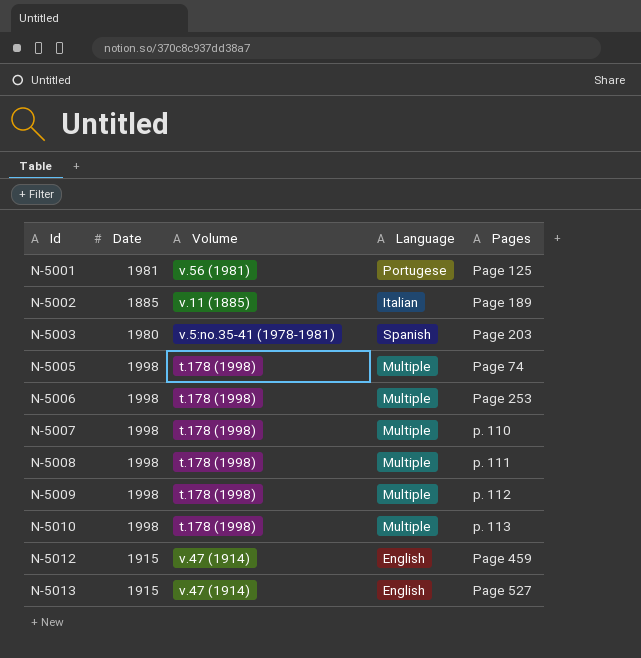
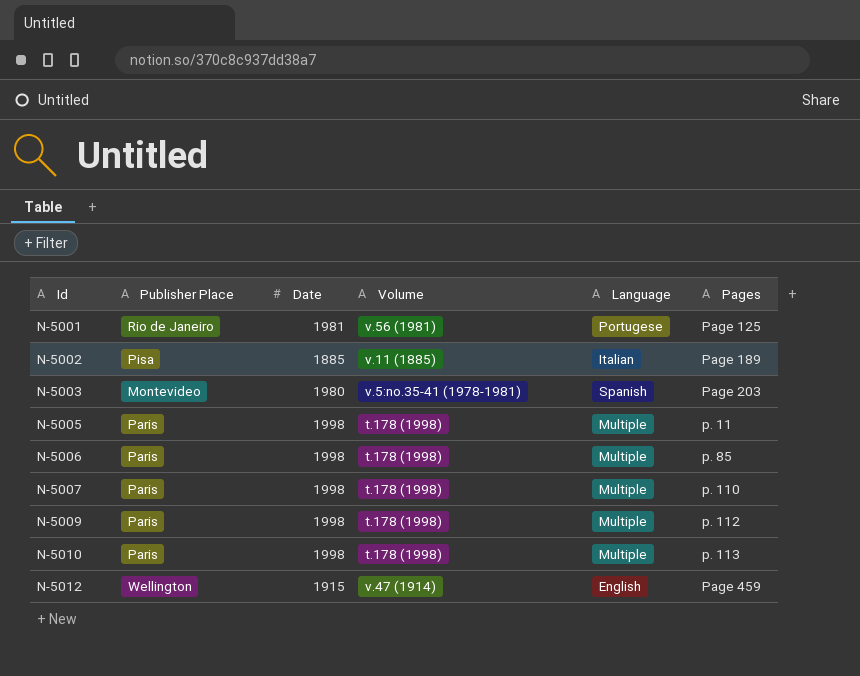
column Publisher Place | position: none -> 2
row N-5008: 1998 | t.178 (1998) | Multiple | p. 111 -> none
row N-5013: 1915 | v.47 (1914) | English | Page 527 -> none
N-5005 | Pages: Page 74 -> p. 11
N-5006 | Pages: Page 253 -> p. 85

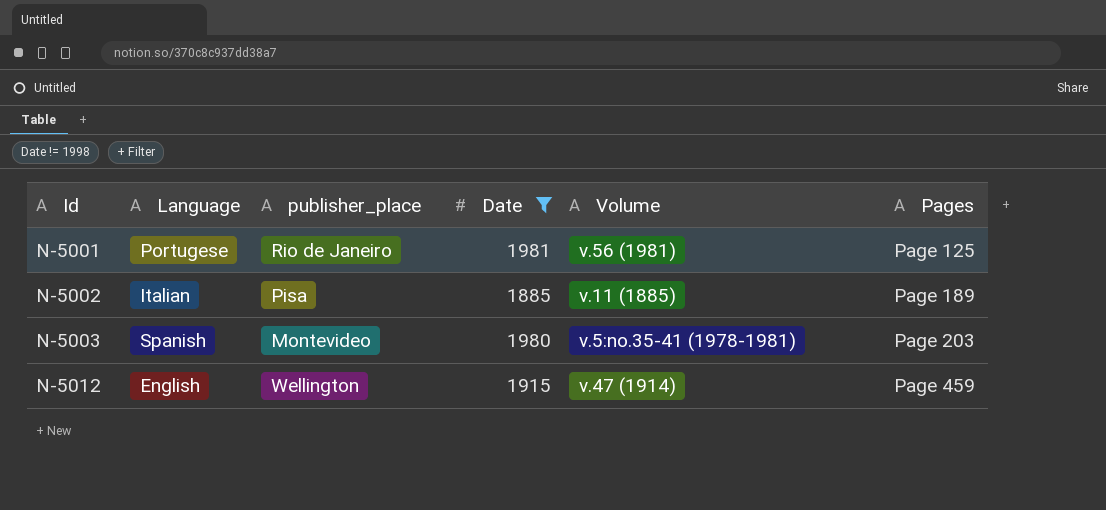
filter: none -> Date != 1998
column Language | position: 5 -> 2
column name: Publisher Place -> publisher_place

